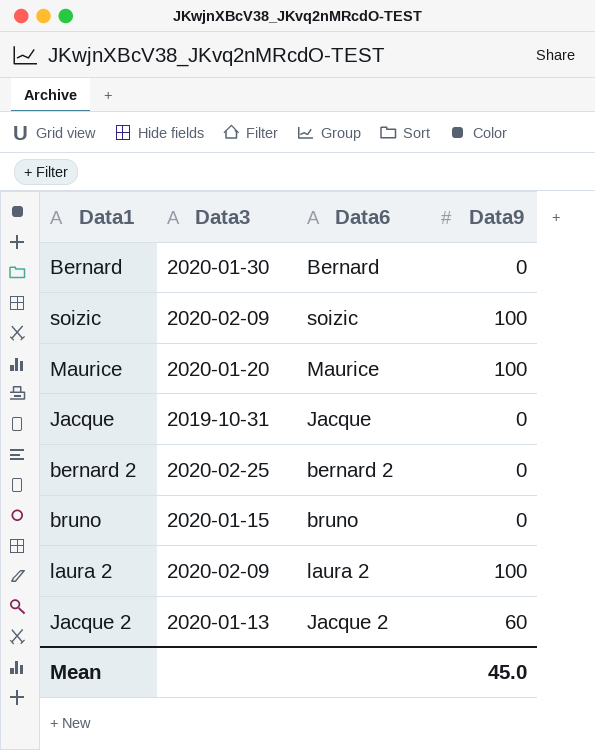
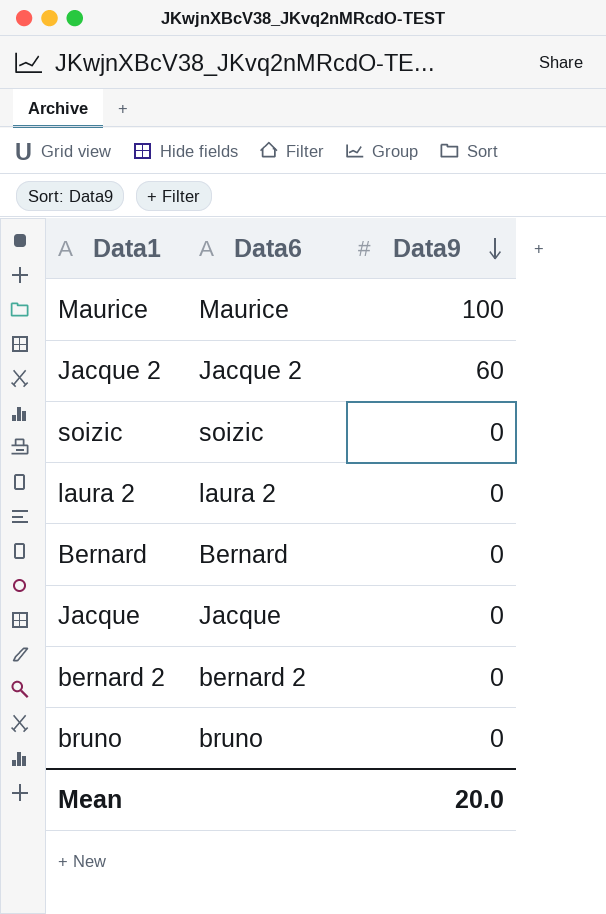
row order: none -> Data9 descending
column Data3 | position: 2 -> none
soizic | Data9: 100 -> 0
laura 2 | Data9: 100 -> 0
Mean | Data9: 45.0 -> 20.0

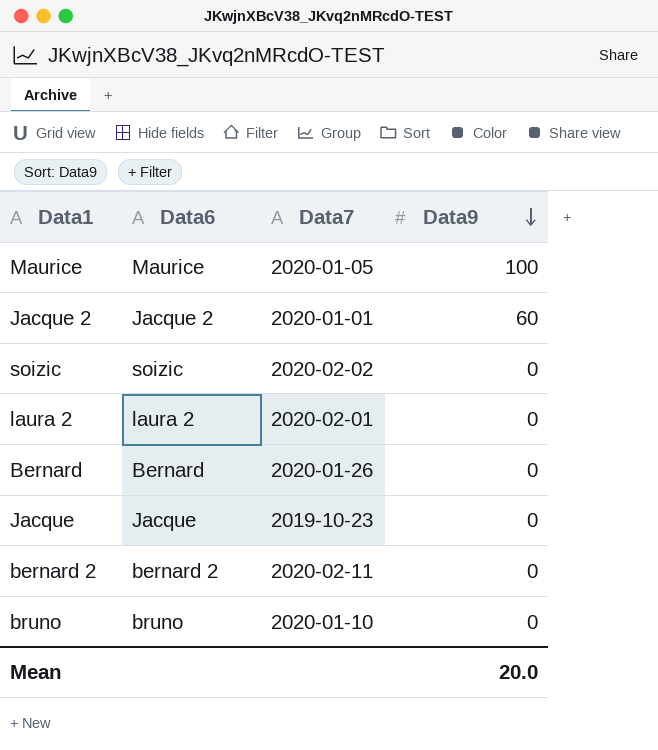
column Data7 | position: none -> 3

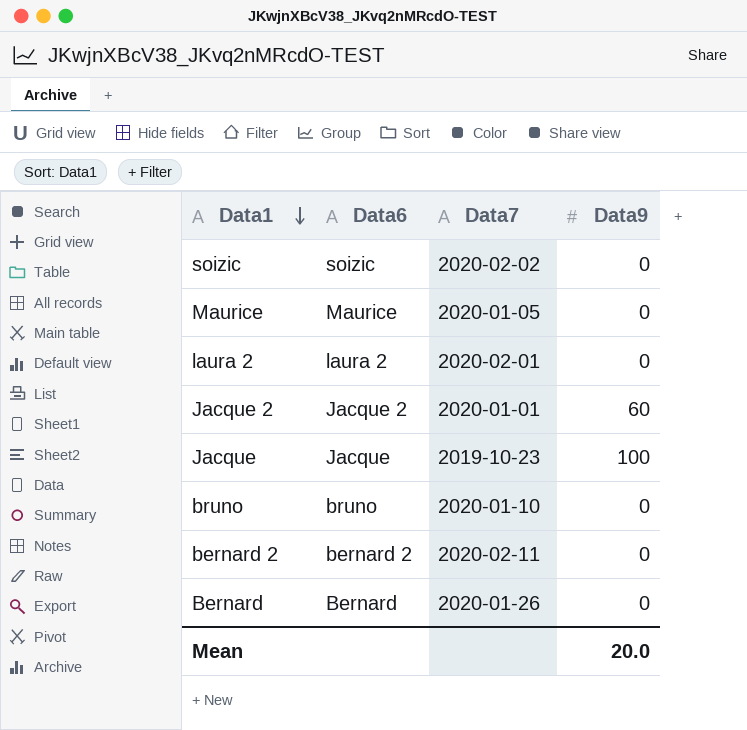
row order: Data9 descending -> Data1 descending
Maurice | Data9: 100 -> 0
Jacque | Data9: 0 -> 100

